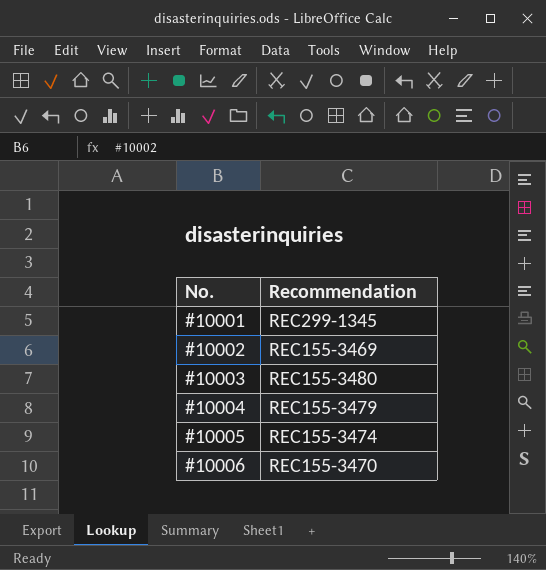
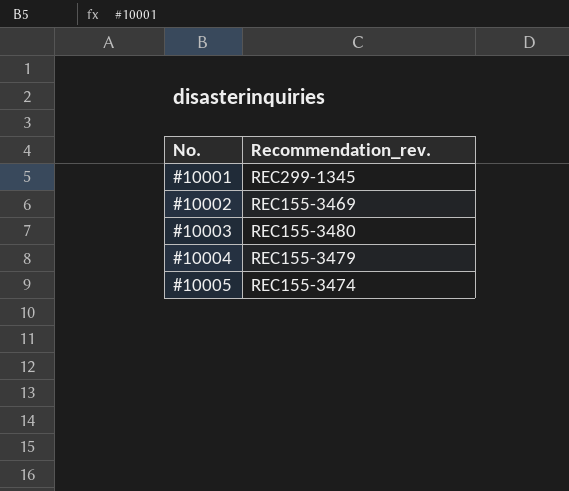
column name: Recommendation -> Recommendation_rev.
row #10006: REC155-3470 -> none

